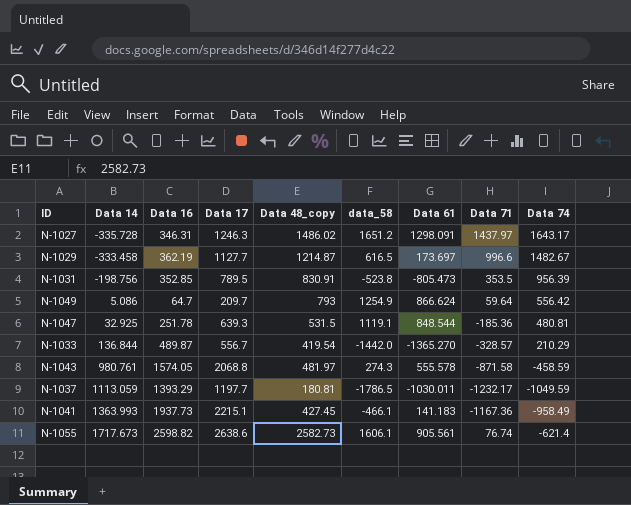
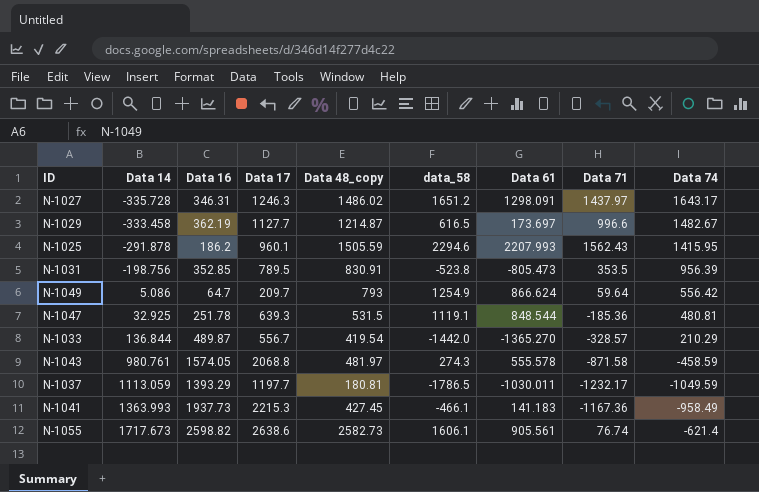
row N-1025: none -> -291.878 | 186.2 | 960.1 | 1505.59 | 2294.6 | 2207.993 | 1562.43 | 1415.95
N-1041 | Data 17: 2215.1 -> 2215.3

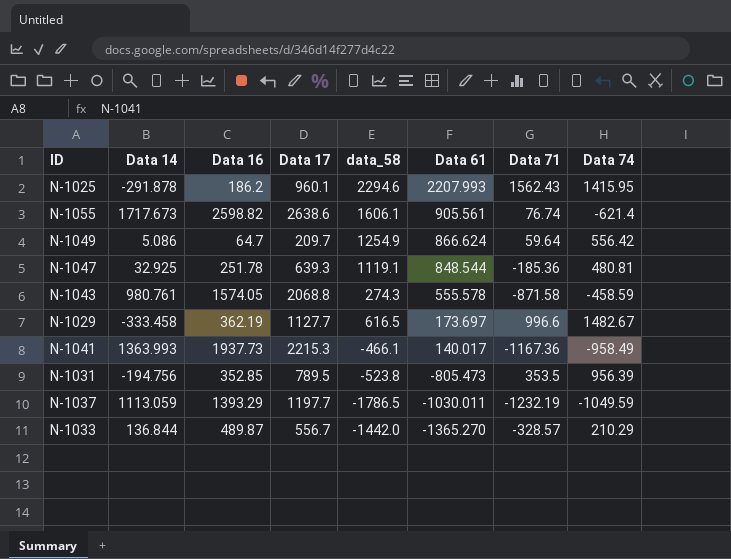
row order: Data 14 ascending -> Data 61 descending
column Data 48_copy | position: 5 -> none
row N-1027: -335.728 | 346.31 | 1246.3 | 1486.02 | 1651.2 | 1298.091 | 1437.97 | 1643.17 -> none
N-1041 | Data 61: 141.183 -> 140.017
N-1031 | Data 14: -198.756 -> -194.756
N-1037 | Data 71: -1232.17 -> -1232.19

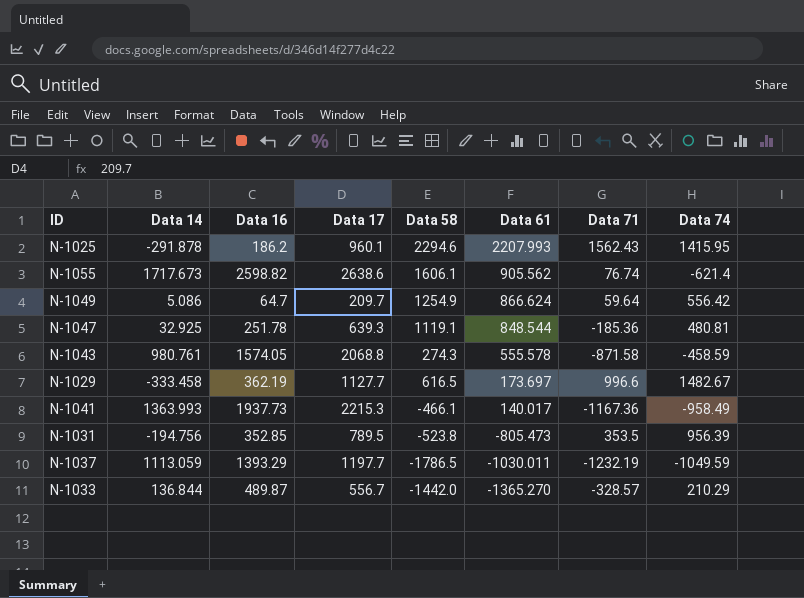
column name: data_58 -> Data 58
N-1055 | Data 61: 905.561 -> 905.562

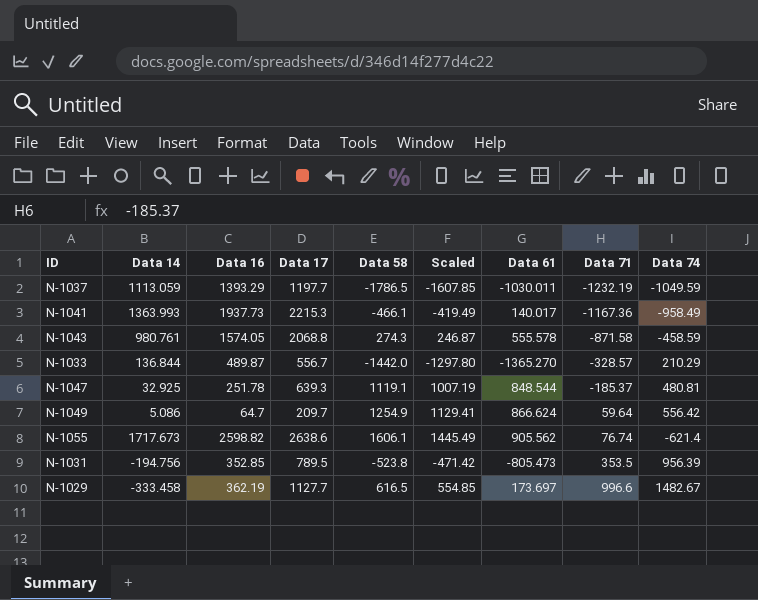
row order: Data 61 descending -> Data 71 ascending
column Scaled | formula: none -> [Data 58] * 0.9
row N-1025: -291.878 | 186.2 | 960.1 | 2294.6 | 2207.993 | 1562.43 | 1415.95 -> none
N-1047 | Data 71: -185.36 -> -185.37

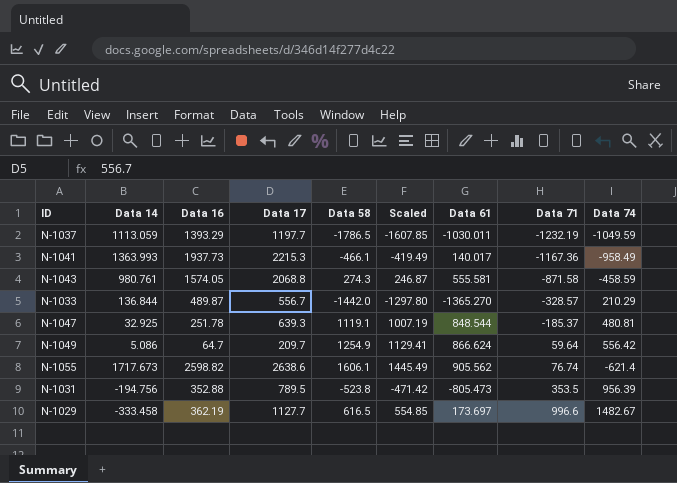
N-1043 | Data 61: 555.578 -> 555.581
N-1031 | Data 16: 352.85 -> 352.88

